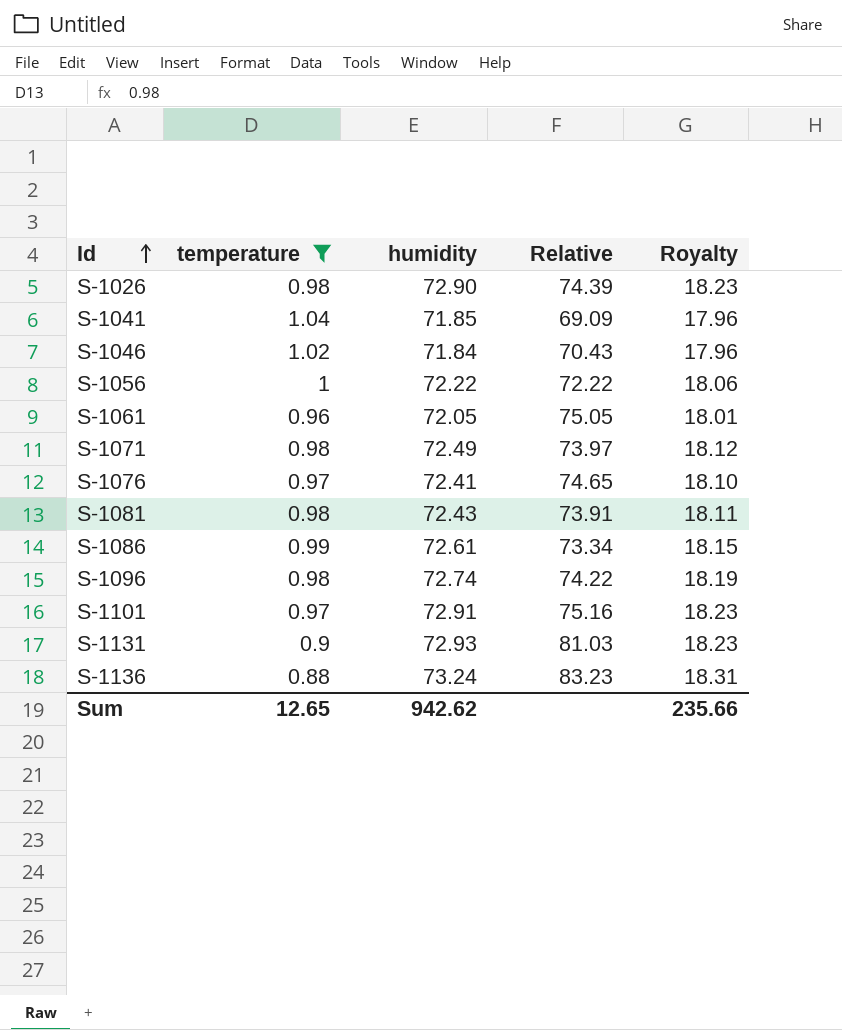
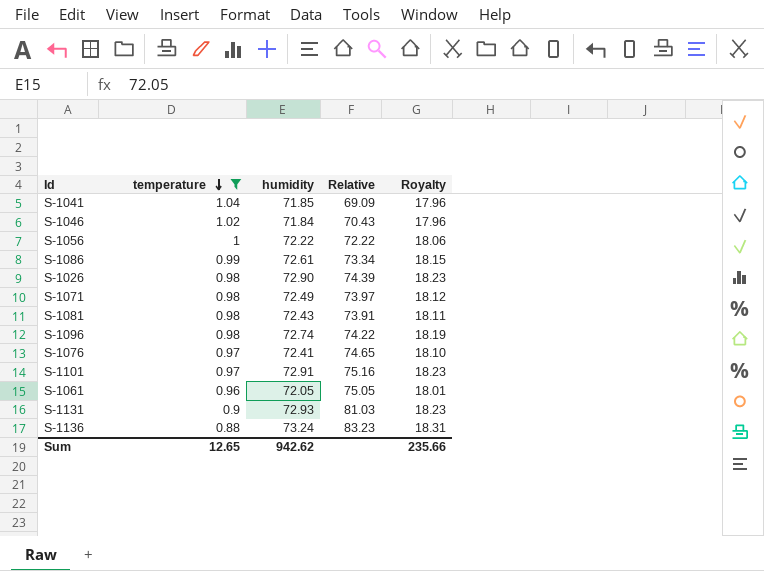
row order: Id ascending -> temperature descending

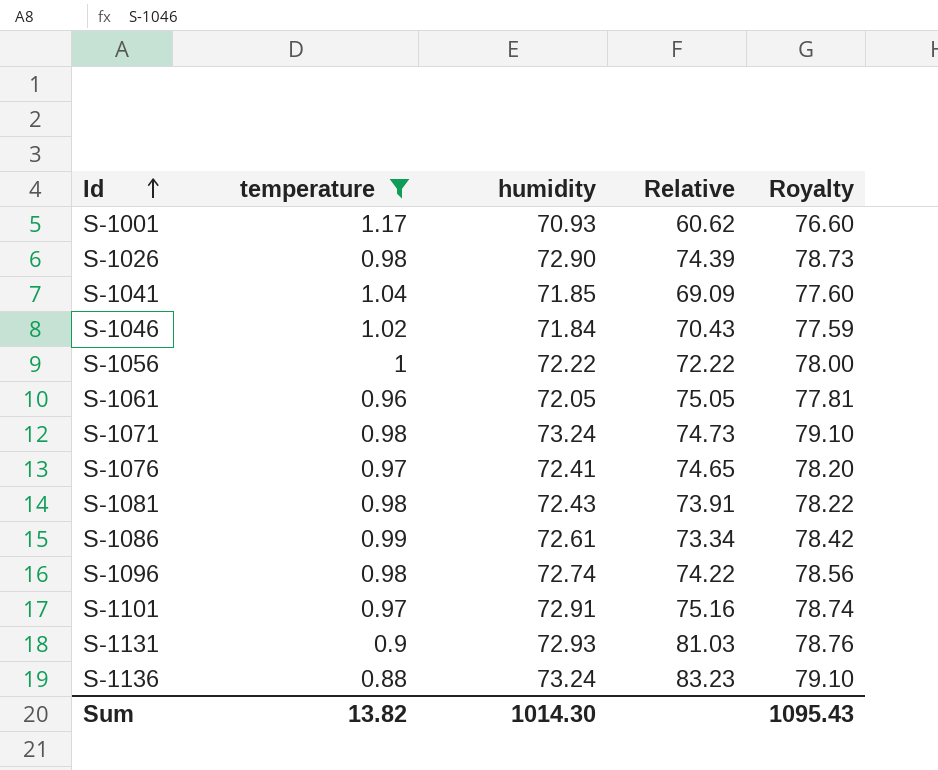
row order: temperature descending -> Id ascending
column Royalty | formula: [humidity] * 0.25 -> [humidity] * 1.08
row S-1001: none -> 1.17 | 70.93 | 60.62 | 76.60
S-1071 | humidity: 72.49 -> 73.24
S-1071 | Relative: 73.97 -> 74.73
Sum | temperature: 12.65 -> 13.82
Sum | humidity: 942.62 -> 1014.30
Sum | Royalty: 235.66 -> 1095.43

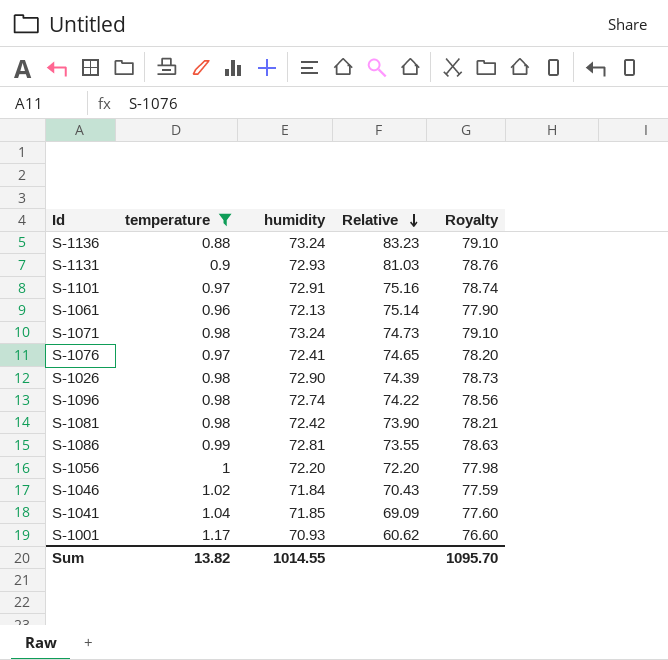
row order: Id ascending -> Relative descending
S-1061 | humidity: 72.05 -> 72.13
S-1061 | Relative: 75.05 -> 75.14
S-1061 | Royalty: 77.81 -> 77.90
S-1081 | humidity: 72.43 -> 72.42
S-1081 | Relative: 73.91 -> 73.90
S-1081 | Royalty: 78.22 -> 78.21
S-1086 | humidity: 72.61 -> 72.81
S-1086 | Relative: 73.34 -> 73.55
S-1086 | Royalty: 78.42 -> 78.63
S-1056 | humidity: 72.22 -> 72.20
S-1056 | Relative: 72.22 -> 72.20
S-1056 | Royalty: 78.00 -> 77.98
Sum | humidity: 1014.30 -> 1014.55
Sum | Royalty: 1095.43 -> 1095.70

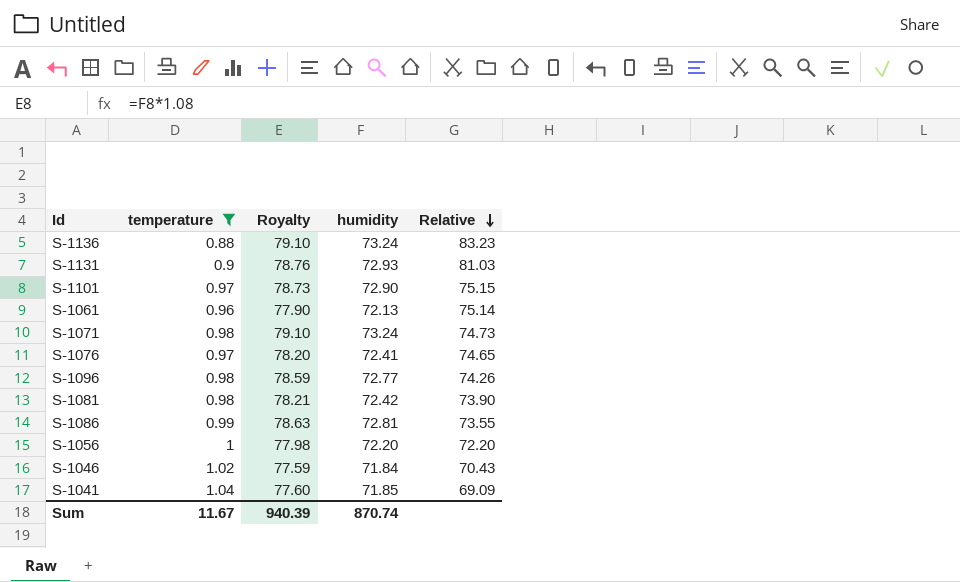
column Royalty | position: 5 -> 3
row S-1026: 0.98 | 72.90 | 74.39 | 78.73 -> none
row S-1001: 1.17 | 70.93 | 60.62 | 76.60 -> none
S-1101 | Royalty: 78.74 -> 78.73
S-1101 | humidity: 72.91 -> 72.90
S-1101 | Relative: 75.16 -> 75.15
S-1096 | Royalty: 78.56 -> 78.59
S-1096 | humidity: 72.74 -> 72.77
S-1096 | Relative: 74.22 -> 74.26
Sum | temperature: 13.82 -> 11.67
Sum | Royalty: 1095.70 -> 940.39
Sum | humidity: 1014.55 -> 870.74

